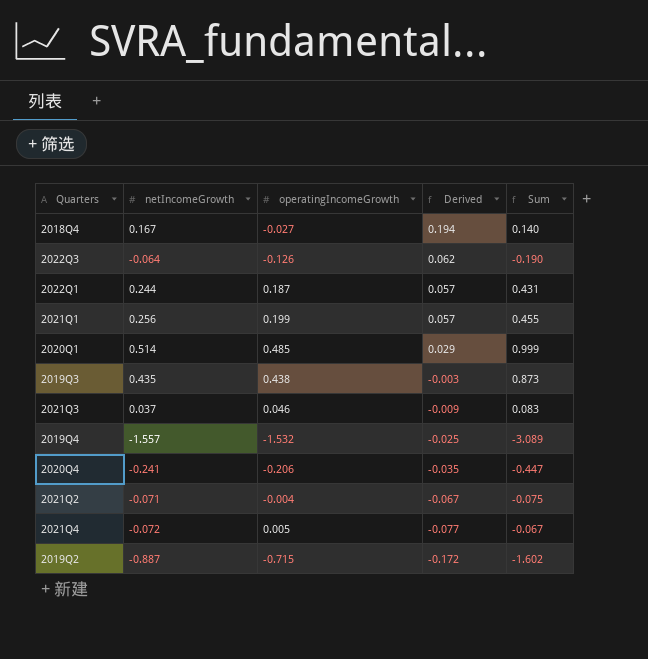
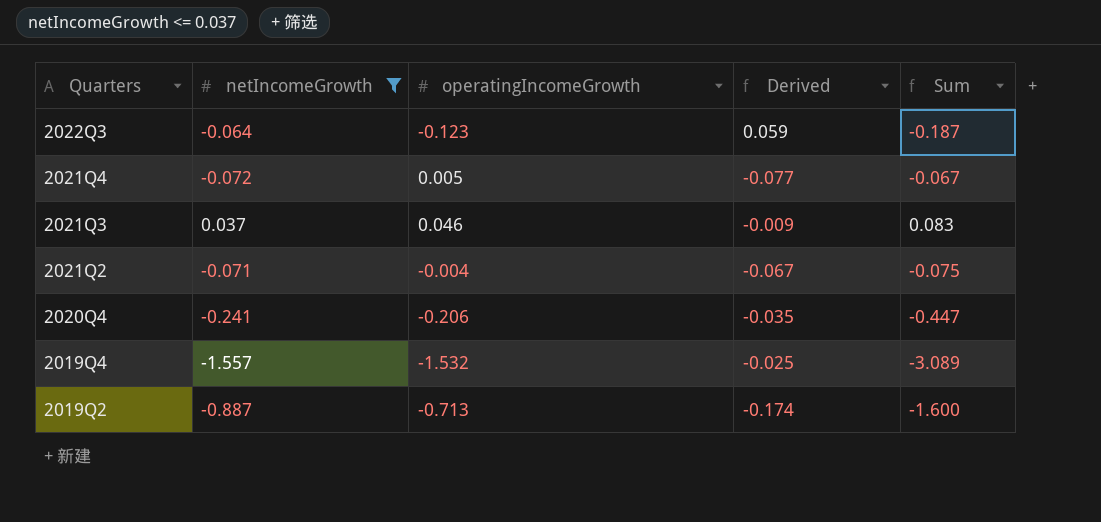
filter: none -> netIncomeGrowth <= 0.037
row order: Derived descending -> Quarters descending
2022Q3 | operatingIncomeGrowth: -0.126 -> -0.123
2022Q3 | Derived: 0.062 -> 0.059
2022Q3 | Sum: -0.190 -> -0.187
2019Q2 | operatingIncomeGrowth: -0.715 -> -0.713
2019Q2 | Derived: -0.172 -> -0.174
2019Q2 | Sum: -1.602 -> -1.600

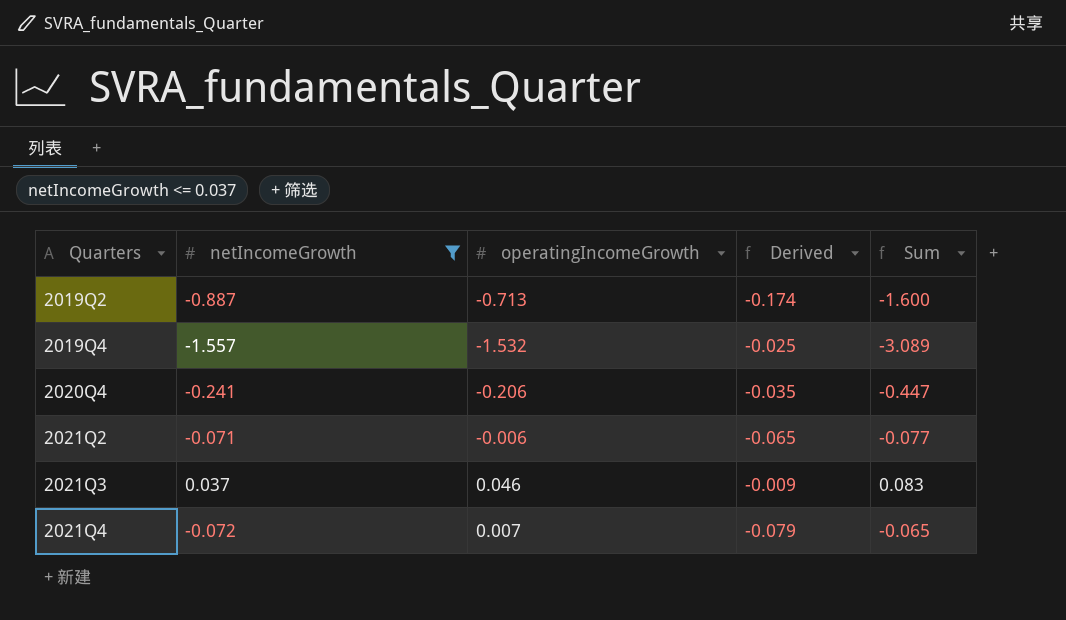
row order: Quarters descending -> Quarters ascending
row 2022Q3: -0.064 | -0.123 | 0.059 | -0.187 -> none
2021Q2 | operatingIncomeGrowth: -0.004 -> -0.006
2021Q2 | Derived: -0.067 -> -0.065
2021Q2 | Sum: -0.075 -> -0.077
2021Q4 | operatingIncomeGrowth: 0.005 -> 0.007
2021Q4 | Derived: -0.077 -> -0.079
2021Q4 | Sum: -0.067 -> -0.065

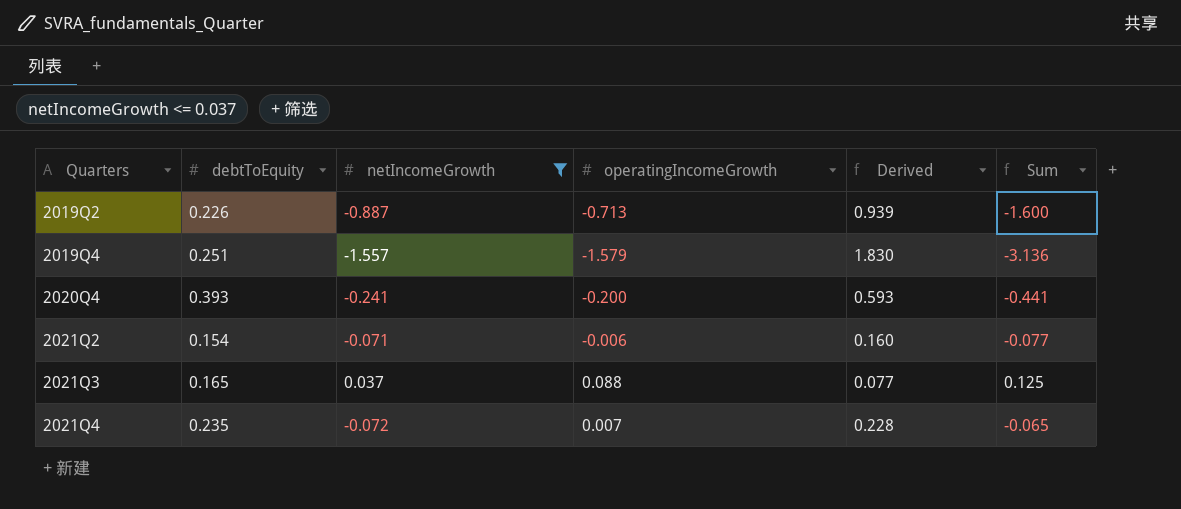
column debtToEquity | position: none -> 2
column Derived | formula: [netIncomeGrowth] - [operatingIncomeGrowth] -> [debtToEquity] - [operatingIncomeGrowth]
2019Q4 | operatingIncomeGrowth: -1.532 -> -1.579
2019Q4 | Sum: -3.089 -> -3.136
2020Q4 | operatingIncomeGrowth: -0.206 -> -0.200
2020Q4 | Sum: -0.447 -> -0.441
2021Q3 | operatingIncomeGrowth: 0.046 -> 0.088
2021Q3 | Sum: 0.083 -> 0.125

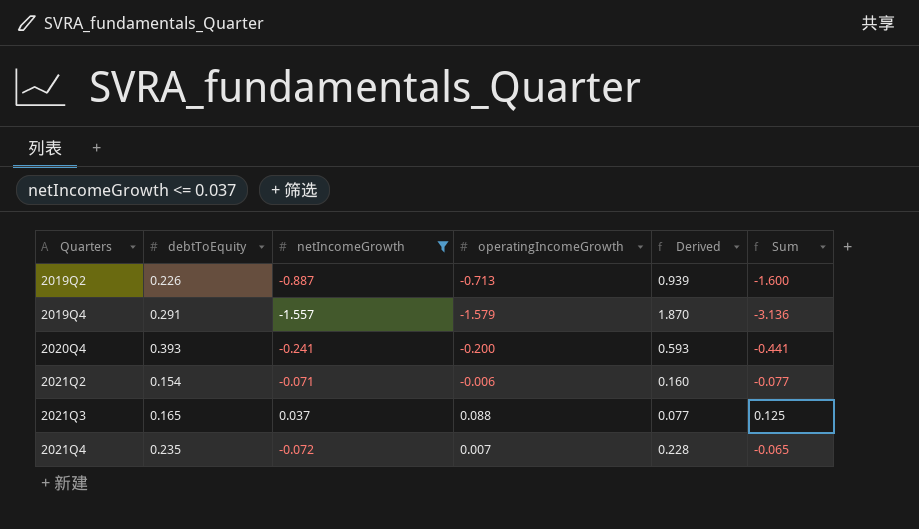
2019Q4 | debtToEquity: 0.251 -> 0.291
2019Q4 | Derived: 1.830 -> 1.870

